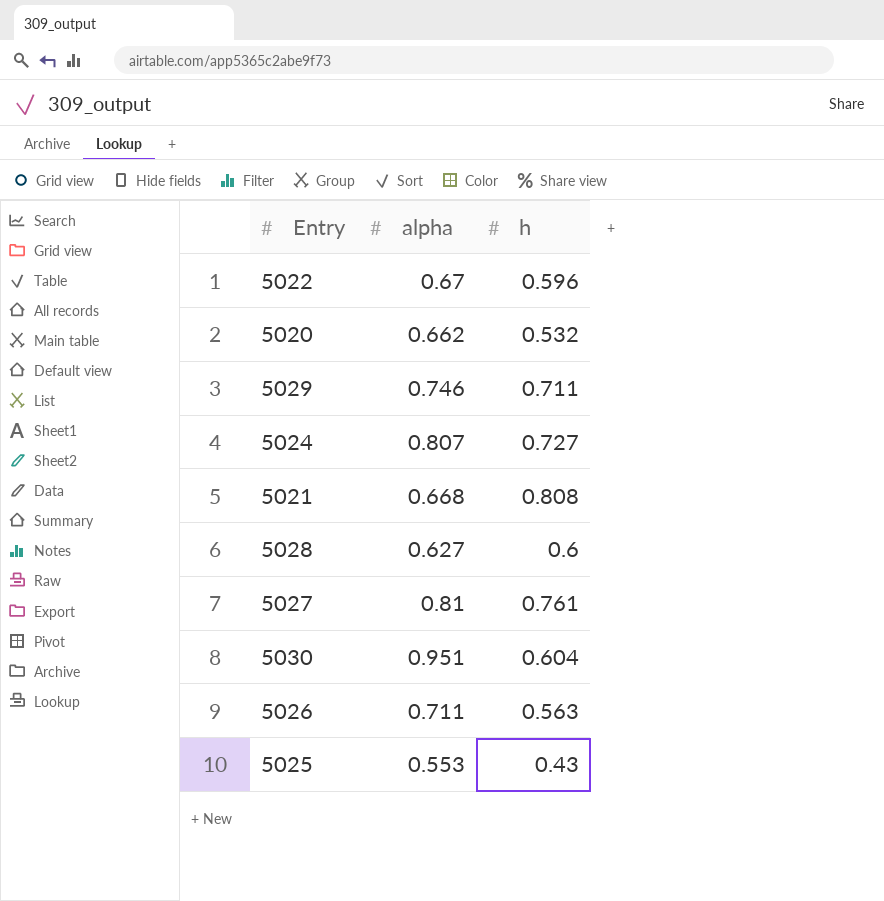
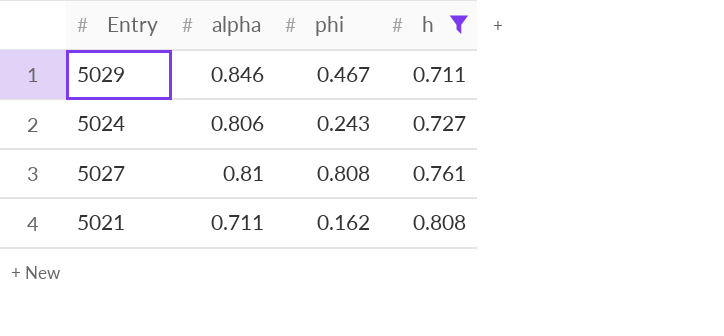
filter: none -> h >= 0.711
row order: none -> h ascending
column phi | position: none -> 3
5029 | alpha: 0.746 -> 0.846
5024 | alpha: 0.807 -> 0.806
5021 | alpha: 0.668 -> 0.711

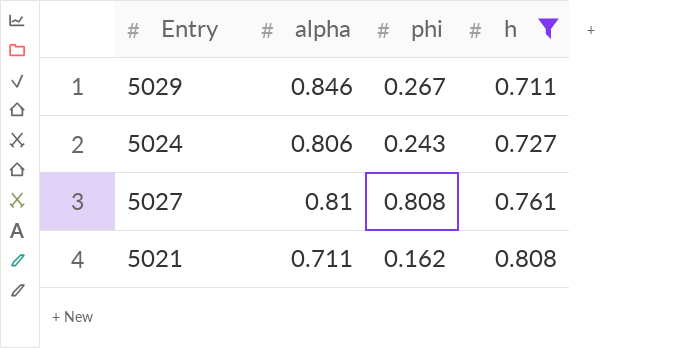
5029 | phi: 0.467 -> 0.267

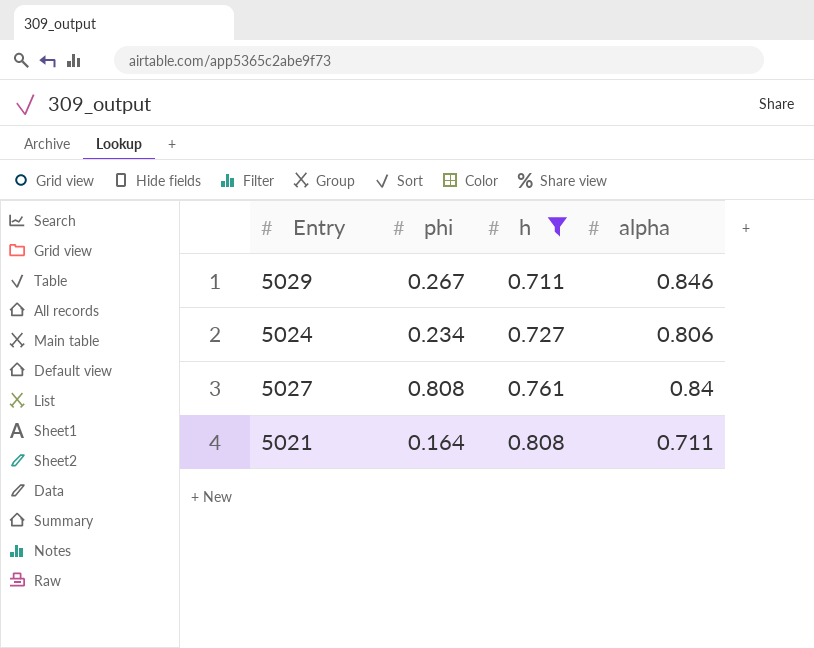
column alpha | position: 2 -> 4
5024 | phi: 0.243 -> 0.234
5027 | alpha: 0.81 -> 0.84
5021 | phi: 0.162 -> 0.164

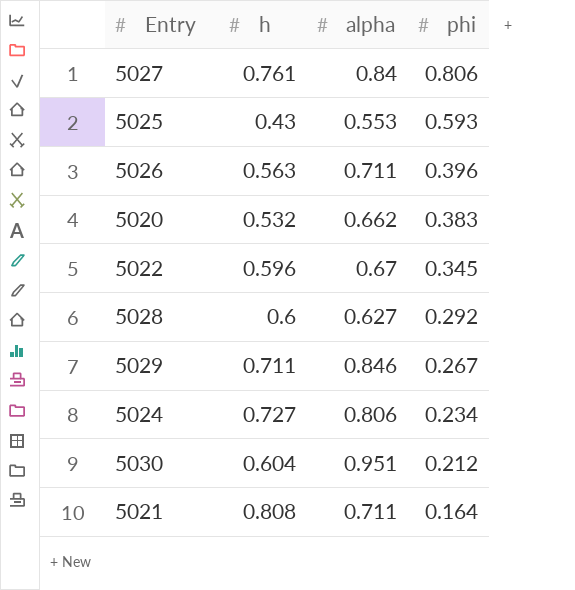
filter: h >= 0.711 -> none
row order: h ascending -> phi descending
column phi | position: 2 -> 4
5027 | phi: 0.808 -> 0.806

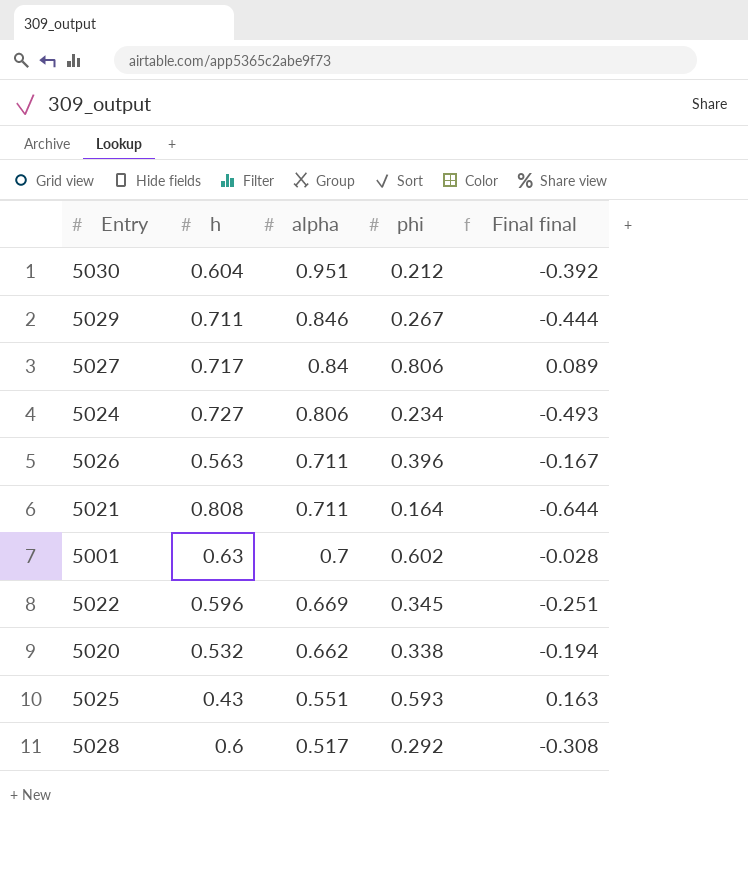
row order: phi descending -> alpha descending
column Final final | formula: none -> [phi] - [h]
5027 | h: 0.761 -> 0.717
row 5001: none -> 0.63 | 0.7 | 0.602 | -0.028
5022 | alpha: 0.67 -> 0.669
5020 | phi: 0.383 -> 0.338
5025 | alpha: 0.553 -> 0.551
5028 | alpha: 0.627 -> 0.517

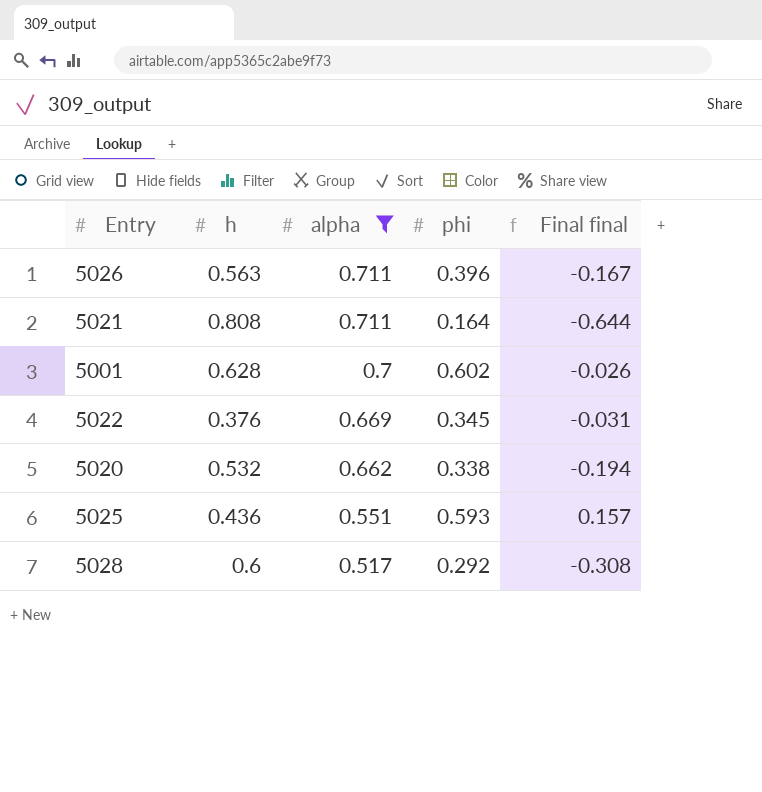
filter: none -> alpha <= 0.711
5001 | h: 0.63 -> 0.628
5001 | Final final: -0.028 -> -0.026
5022 | h: 0.596 -> 0.376
5022 | Final final: -0.251 -> -0.031
5025 | h: 0.43 -> 0.436
5025 | Final final: 0.163 -> 0.157

